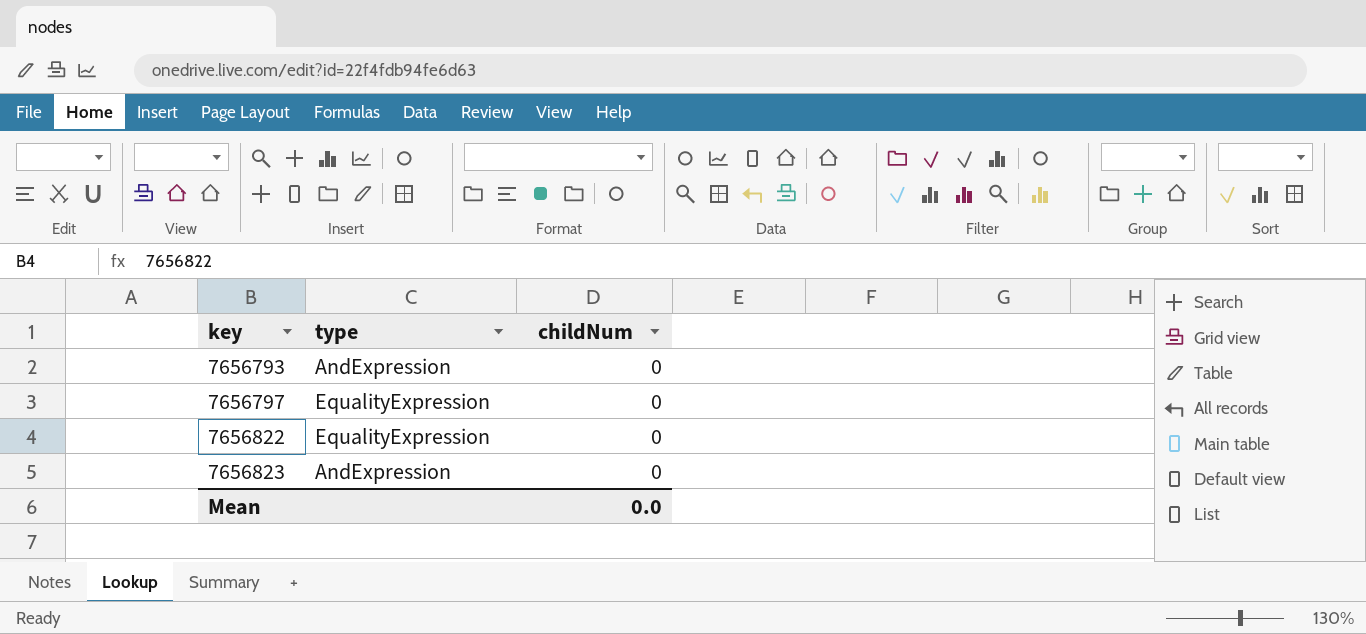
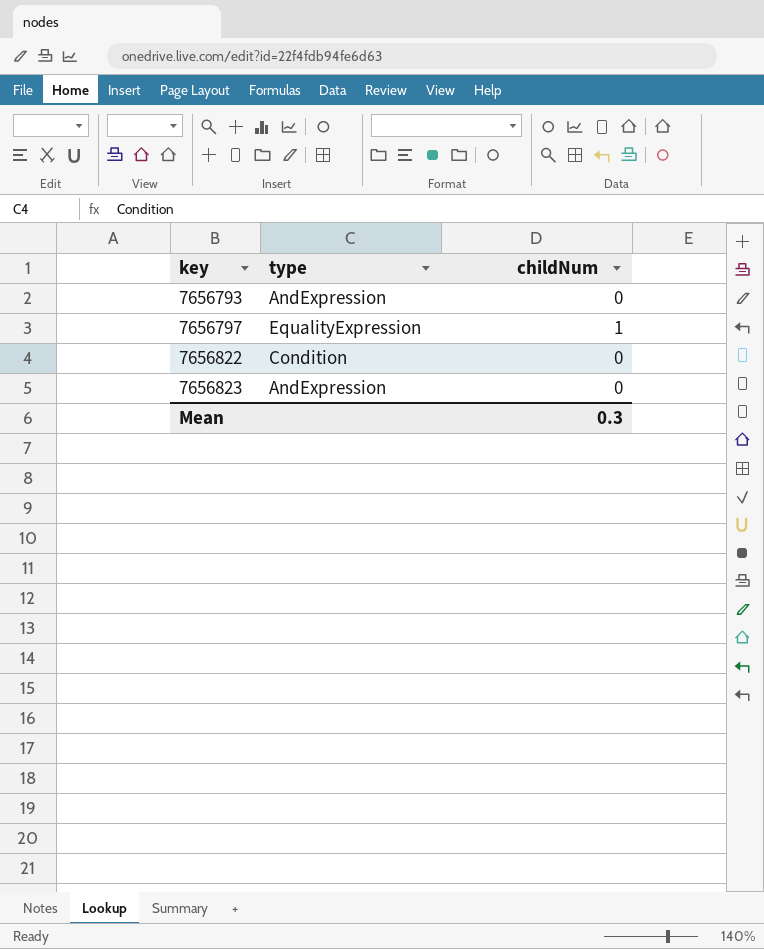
7656797 | childNum: 0 -> 1
7656822 | type: EqualityExpression -> Condition
Mean | childNum: 0.0 -> 0.3

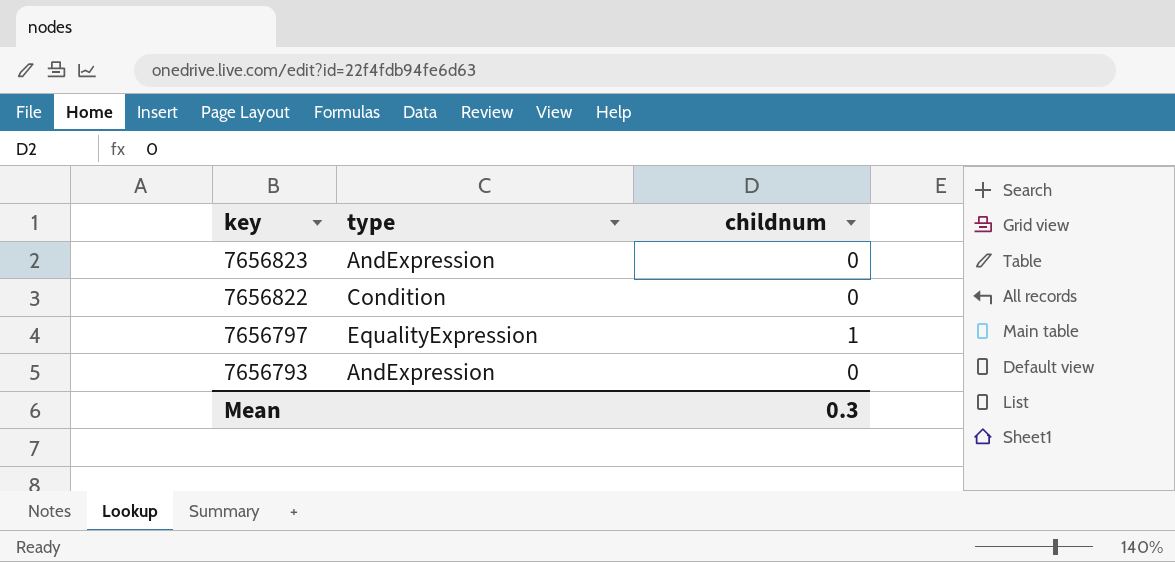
row order: key ascending -> key descending
column name: childNum -> childnum

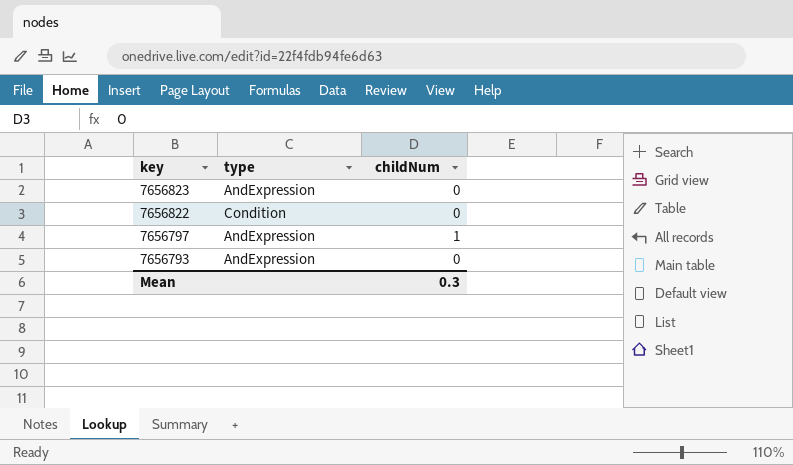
column name: childnum -> childNum
7656797 | type: EqualityExpression -> AndExpression

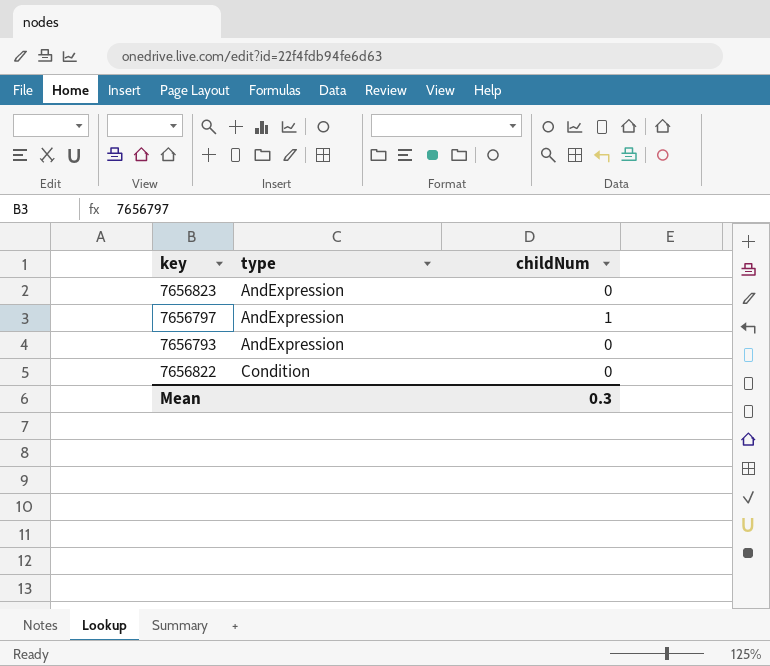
row order: key descending -> type ascending

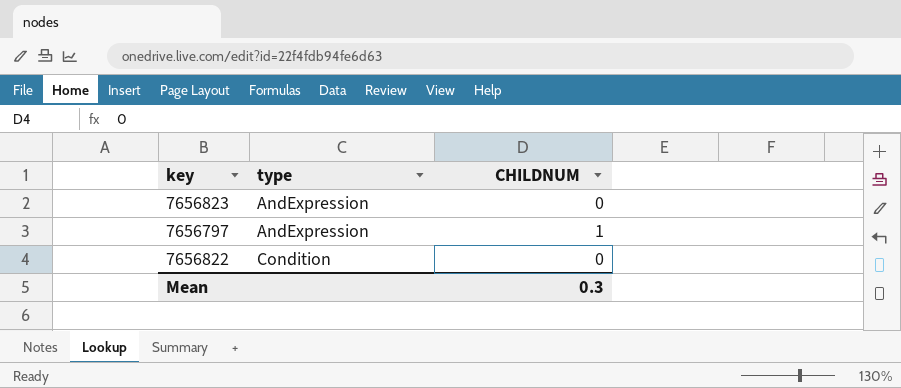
column name: childNum -> CHILDNUM
row 7656793: AndExpression | 0 -> none

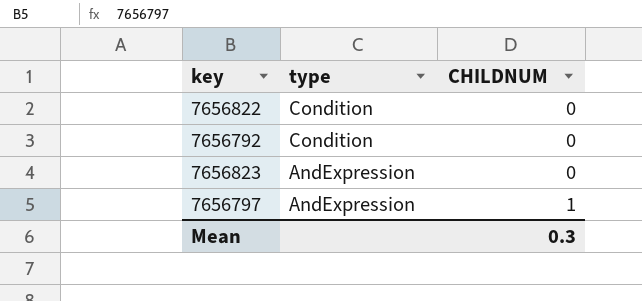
row order: type ascending -> type descending
row 7656792: none -> Condition | 0

